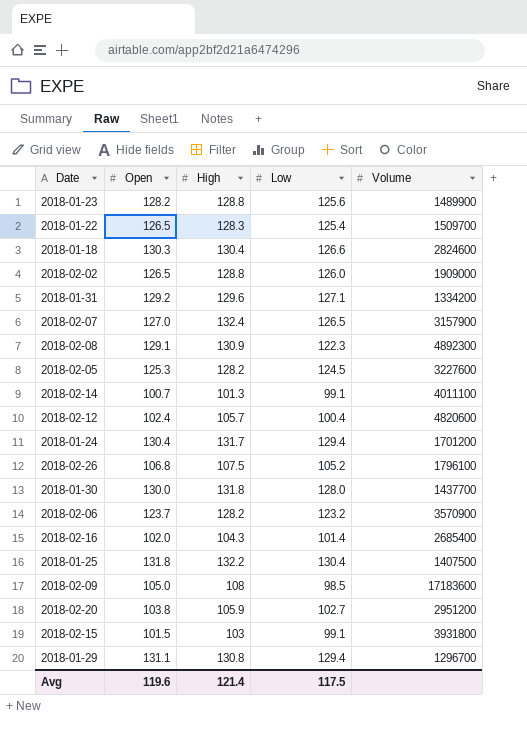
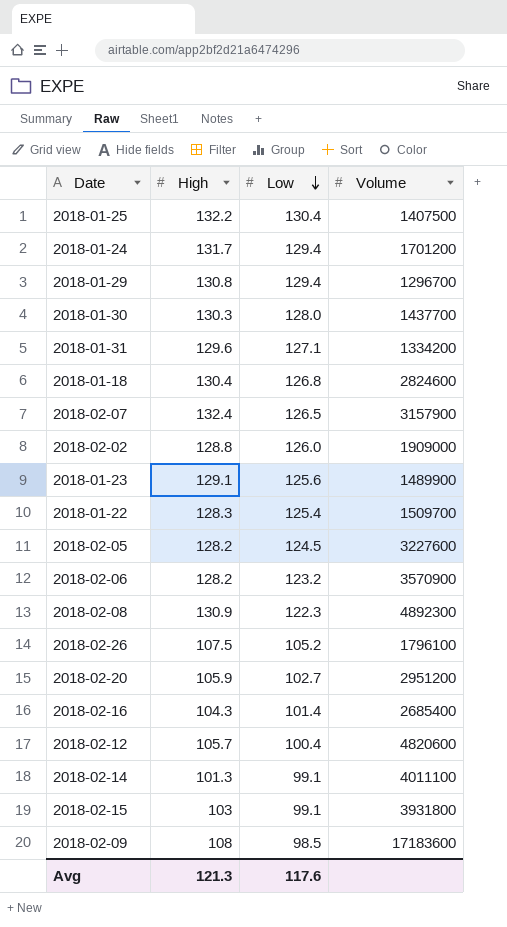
row order: none -> Low descending
column Open | position: 2 -> none
2018-01-30 | High: 131.8 -> 130.3
2018-01-18 | Low: 126.6 -> 126.8
2018-01-23 | High: 128.8 -> 129.1
Avg | High: 121.4 -> 121.3
Avg | Low: 117.5 -> 117.6

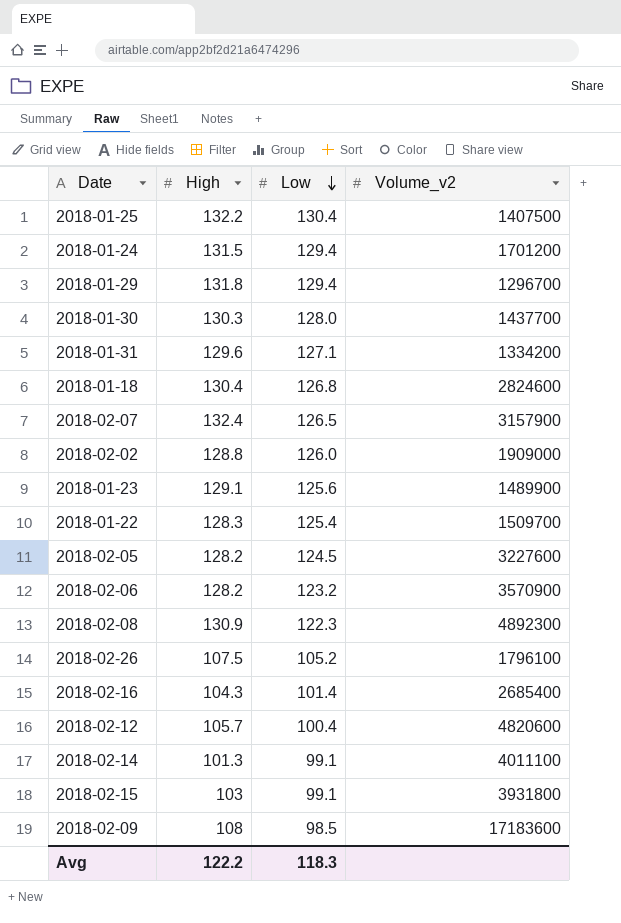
column name: Volume -> Volume_v2
row 2018-02-20: 105.9 | 102.7 | 2951200 -> none
2018-01-24 | High: 131.7 -> 131.5
2018-01-29 | High: 130.8 -> 131.8
Avg | High: 121.3 -> 122.2
Avg | Low: 117.6 -> 118.3

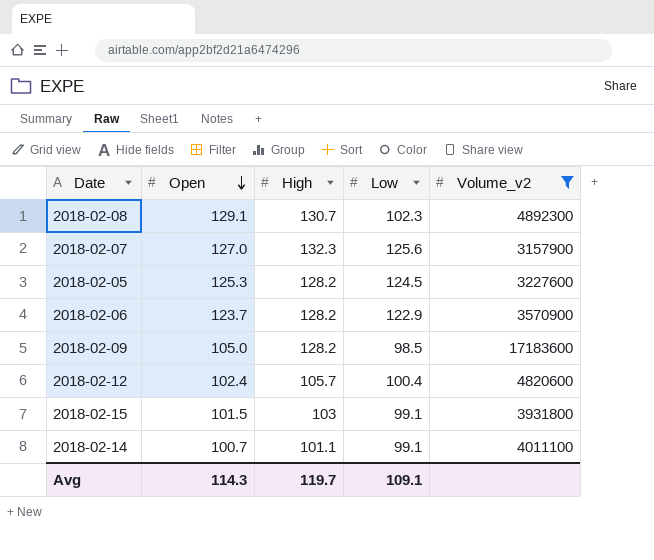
filter: none -> Volume_v2 >= 3157900
row order: Low descending -> Open descending
column Open | position: none -> 2
2018-02-08 | High: 130.9 -> 130.7
2018-02-08 | Low: 122.3 -> 102.3
2018-02-07 | High: 132.4 -> 132.3
2018-02-07 | Low: 126.5 -> 125.6
2018-02-06 | Low: 123.2 -> 122.9
2018-02-09 | High: 108 -> 128.2
2018-02-14 | High: 101.3 -> 101.1
Avg | High: 122.2 -> 119.7
Avg | Low: 118.3 -> 109.1

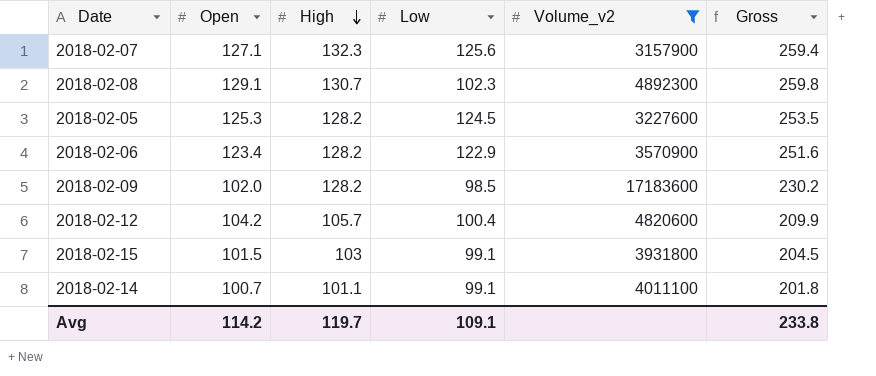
row order: Open descending -> High descending
column Gross | formula: none -> [Open] + [High]
2018-02-07 | Open: 127.0 -> 127.1
2018-02-06 | Open: 123.7 -> 123.4
2018-02-09 | Open: 105.0 -> 102.0
2018-02-12 | Open: 102.4 -> 104.2
Avg | Open: 114.3 -> 114.2

